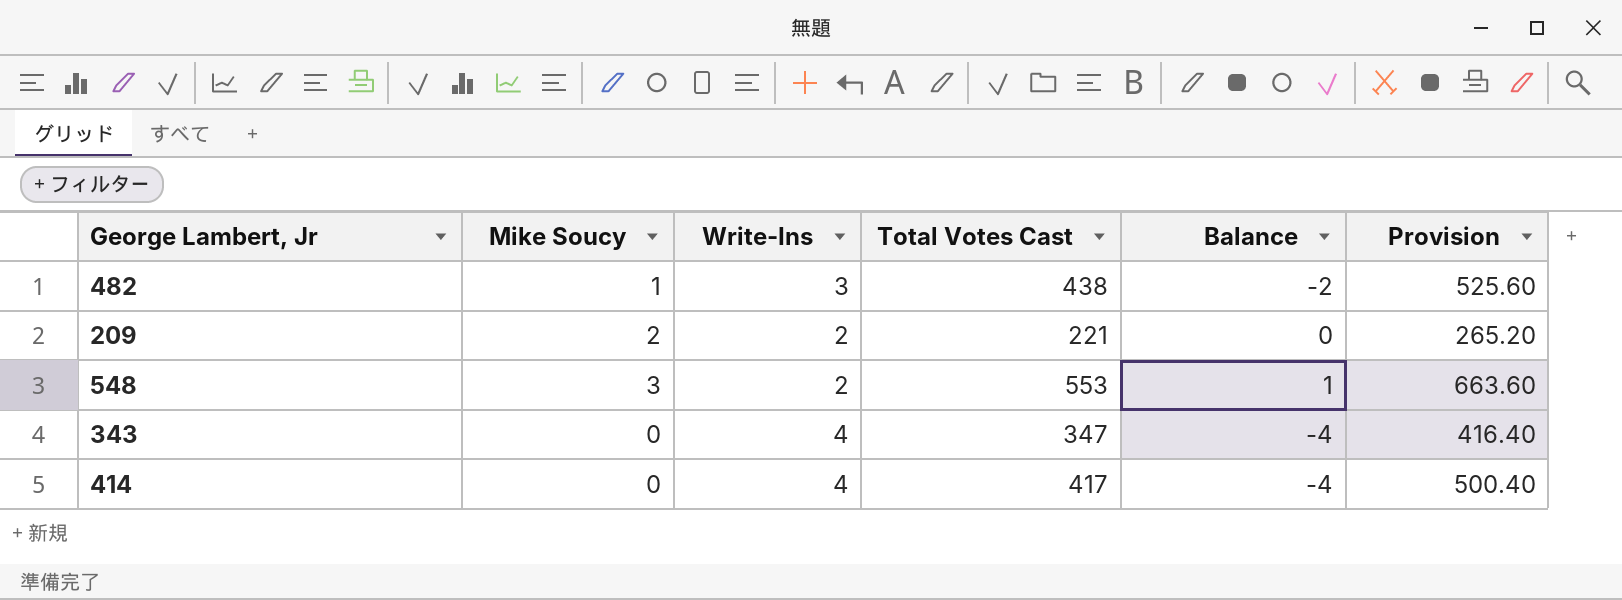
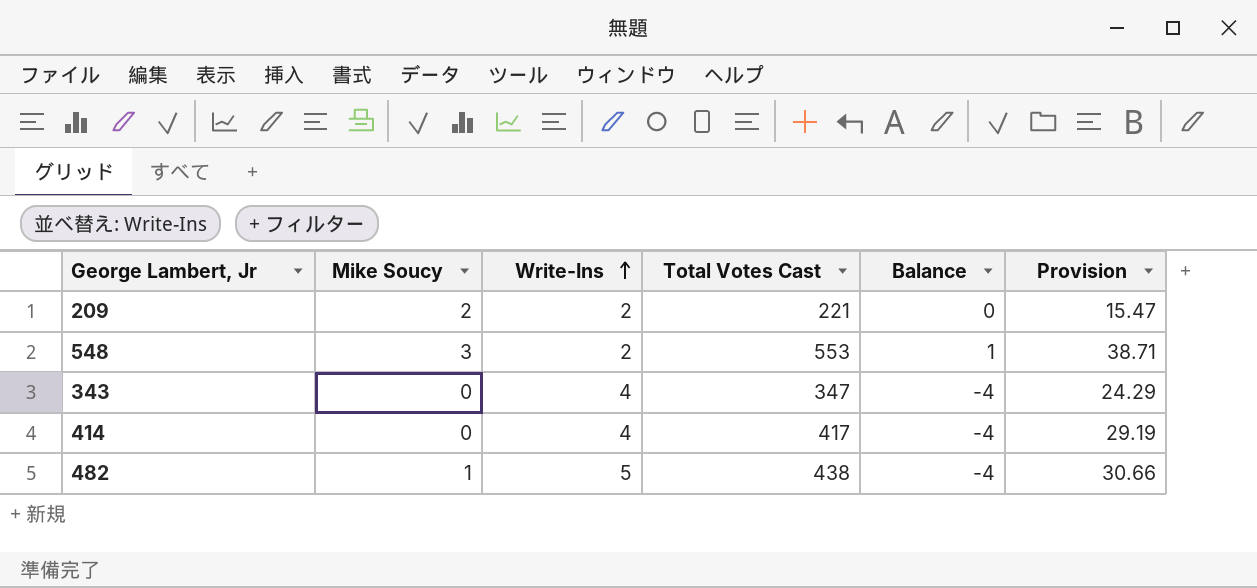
row order: none -> Write-Ins ascending
column Provision | formula: [Total Votes Cast] * 1.2 -> [Total Votes Cast] * 0.07
482 | Write-Ins: 3 -> 5
482 | Balance: -2 -> -4

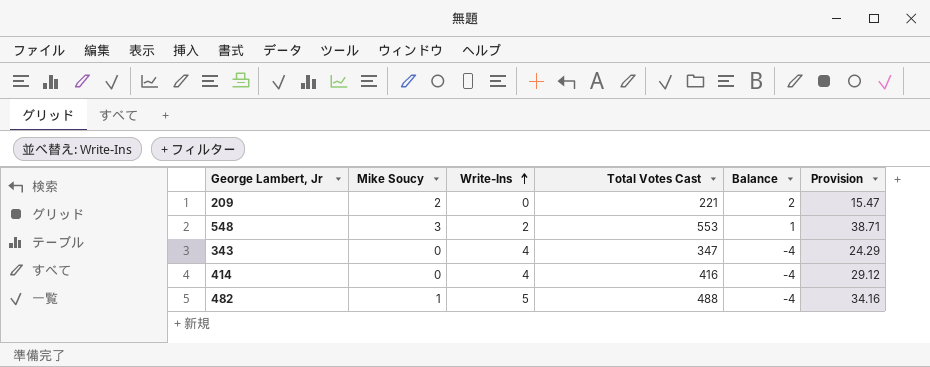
209 | Write-Ins: 2 -> 0
209 | Balance: 0 -> 2
414 | Total Votes Cast: 417 -> 416
414 | Provision: 29.19 -> 29.12
482 | Total Votes Cast: 438 -> 488
482 | Provision: 30.66 -> 34.16

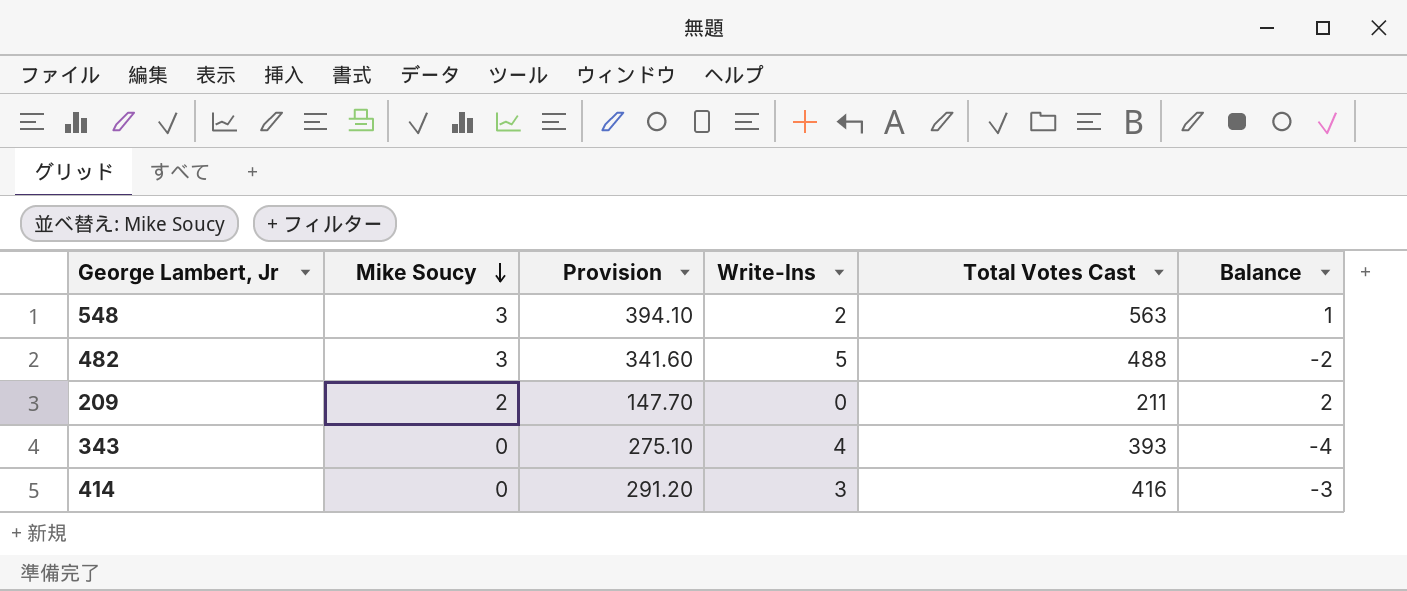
row order: Write-Ins ascending -> Mike Soucy descending
column Provision | formula: [Total Votes Cast] * 0.07 -> [Total Votes Cast] * 0.7
column Provision | position: 6 -> 3
548 | Total Votes Cast: 553 -> 563
482 | Mike Soucy: 1 -> 3
482 | Balance: -4 -> -2
209 | Total Votes Cast: 221 -> 211
343 | Total Votes Cast: 347 -> 393
414 | Write-Ins: 4 -> 3
414 | Balance: -4 -> -3

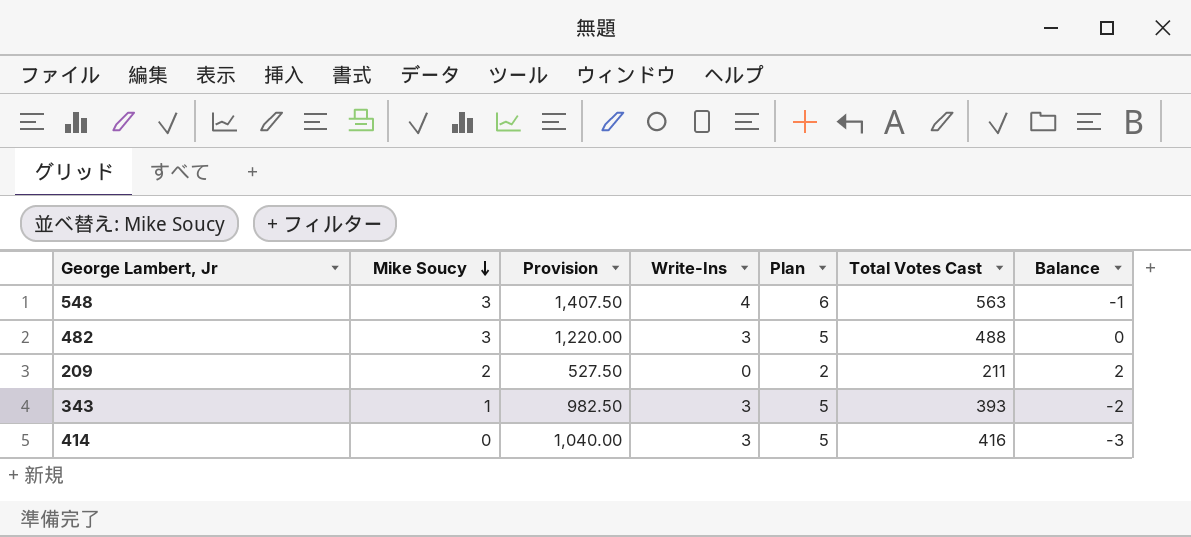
column Provision | formula: [Total Votes Cast] * 0.7 -> [Total Votes Cast] * 2.5
column Plan | formula: none -> [Write-Ins] + 2
548 | Write-Ins: 2 -> 4
548 | Balance: 1 -> -1
482 | Write-Ins: 5 -> 3
482 | Balance: -2 -> 0
343 | Mike Soucy: 0 -> 1
343 | Write-Ins: 4 -> 3
343 | Balance: -4 -> -2

